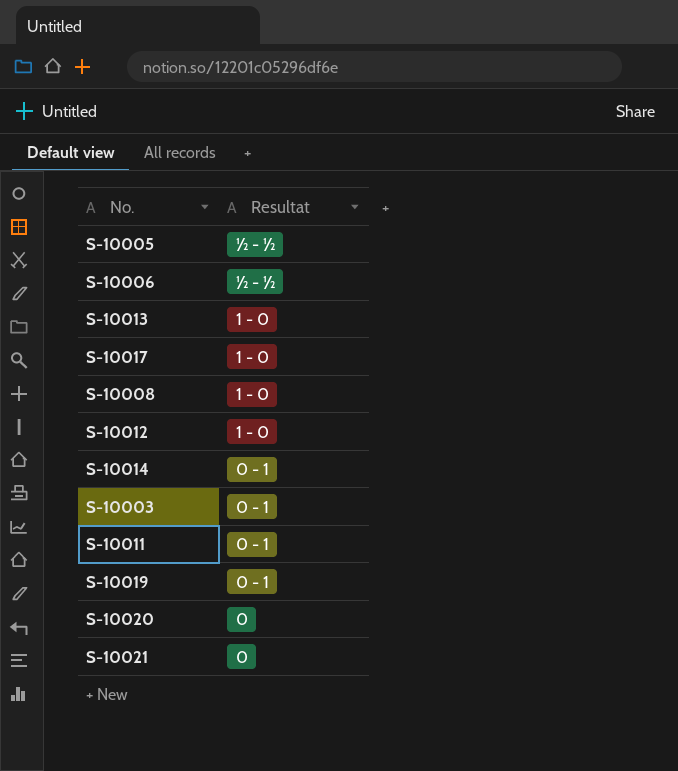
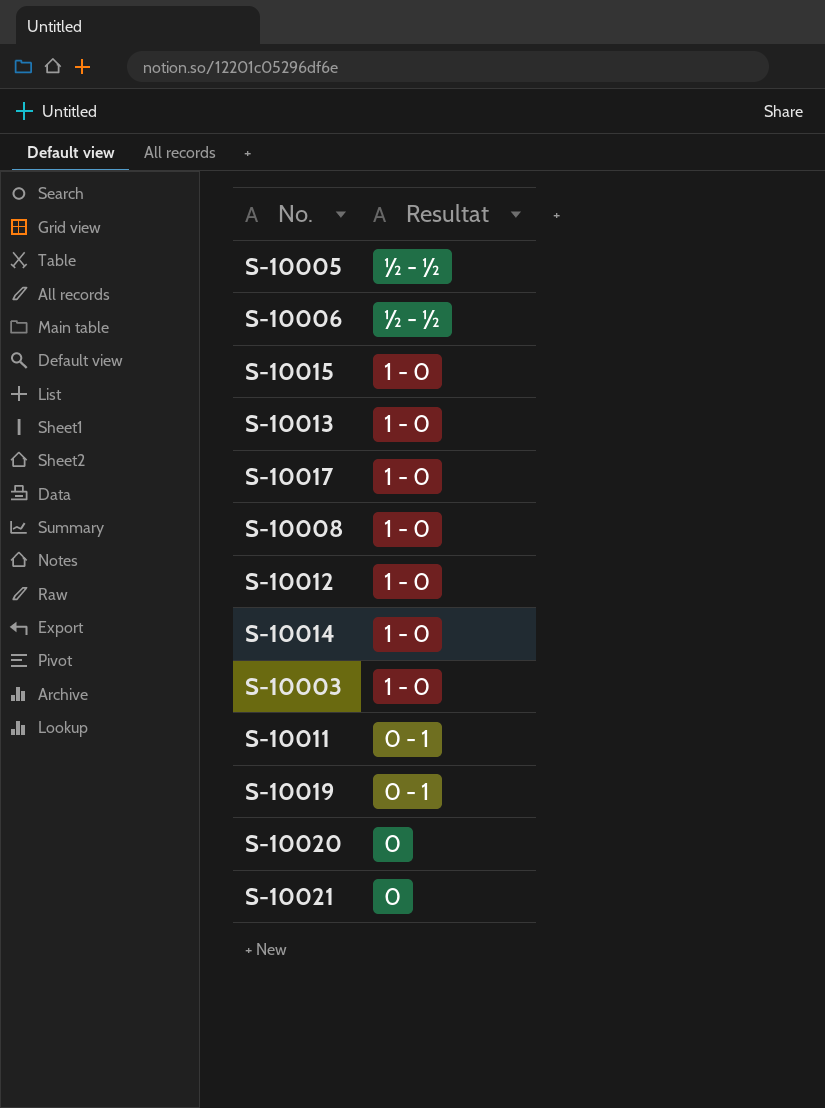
row S-10015: none -> 1 - 0
S-10014 | Resultat: 0 - 1 -> 1 - 0
S-10003 | Resultat: 0 - 1 -> 1 - 0

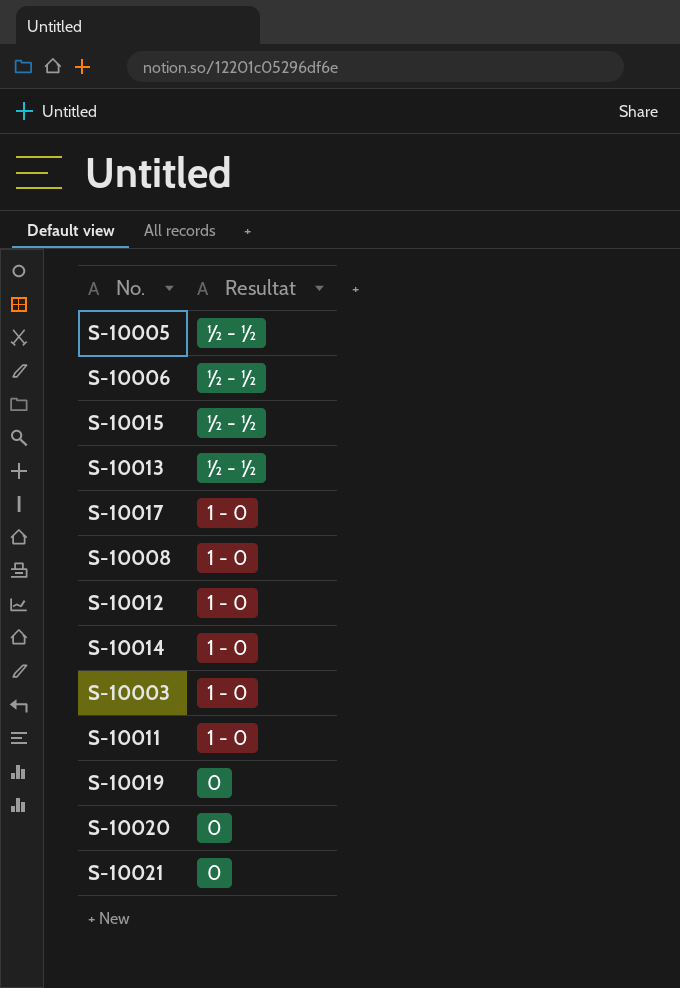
S-10015 | Resultat: 1 - 0 -> ½ - ½
S-10013 | Resultat: 1 - 0 -> ½ - ½
S-10011 | Resultat: 0 - 1 -> 1 - 0
S-10019 | Resultat: 0 - 1 -> 0

